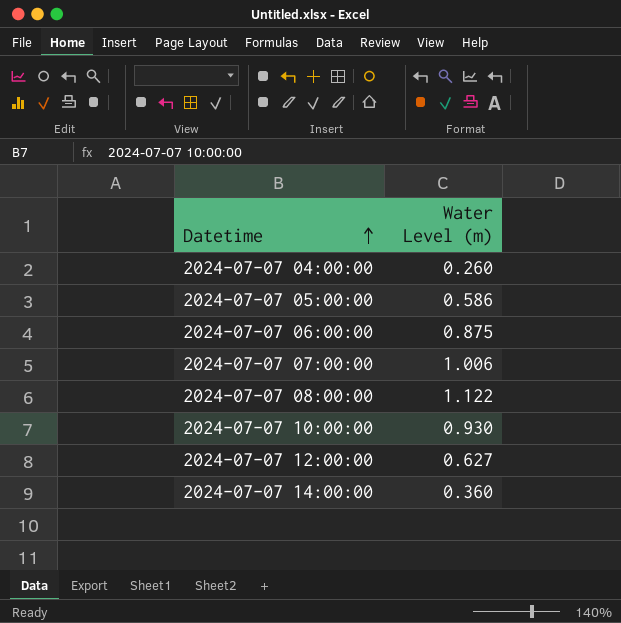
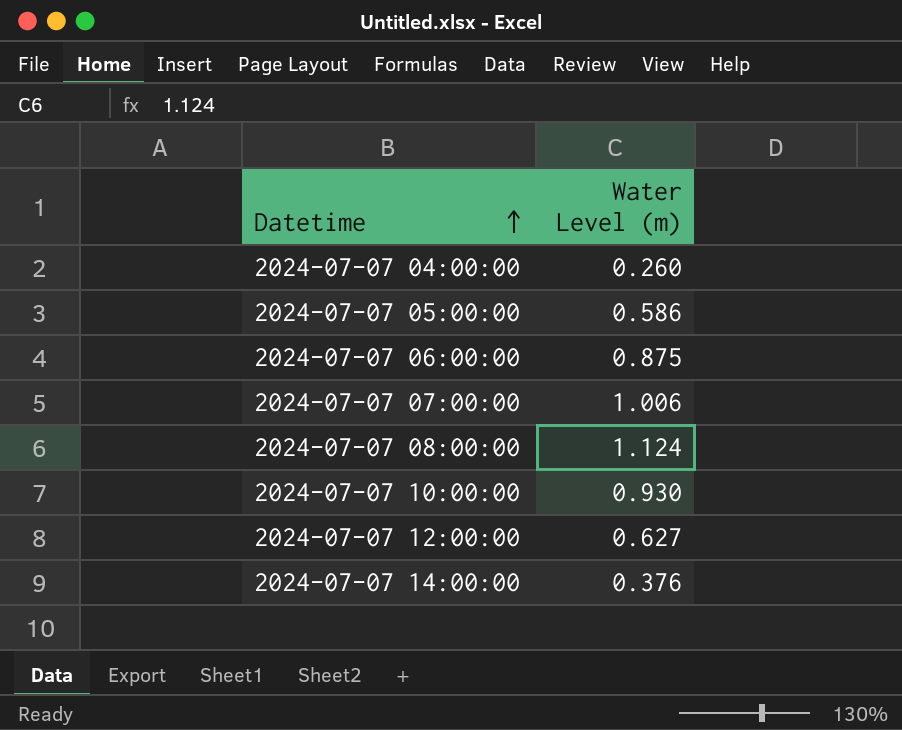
2024-07-07 08:00:00 | Water Level (m): 1.122 -> 1.124
2024-07-07 14:00:00 | Water Level (m): 0.360 -> 0.376

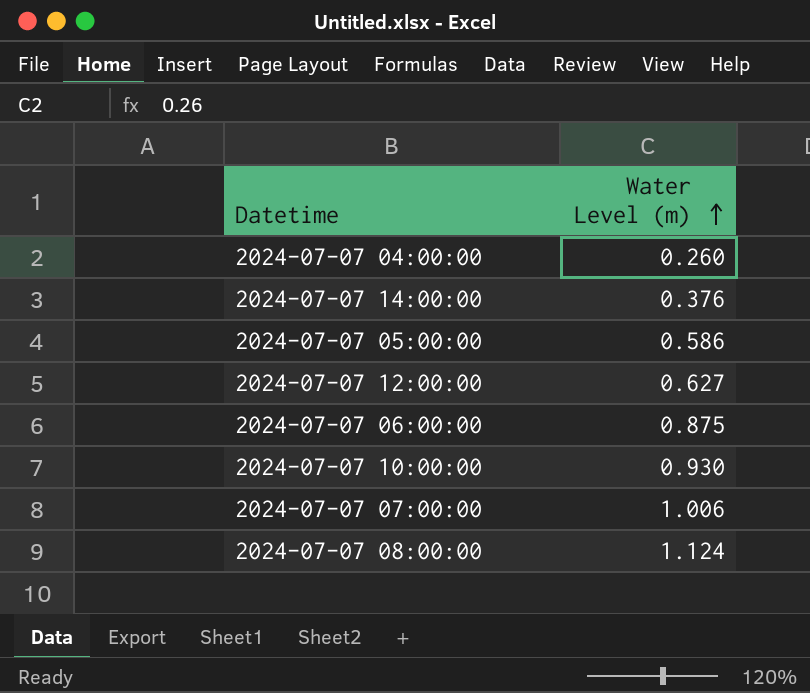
row order: Datetime ascending -> Water Level (m) ascending

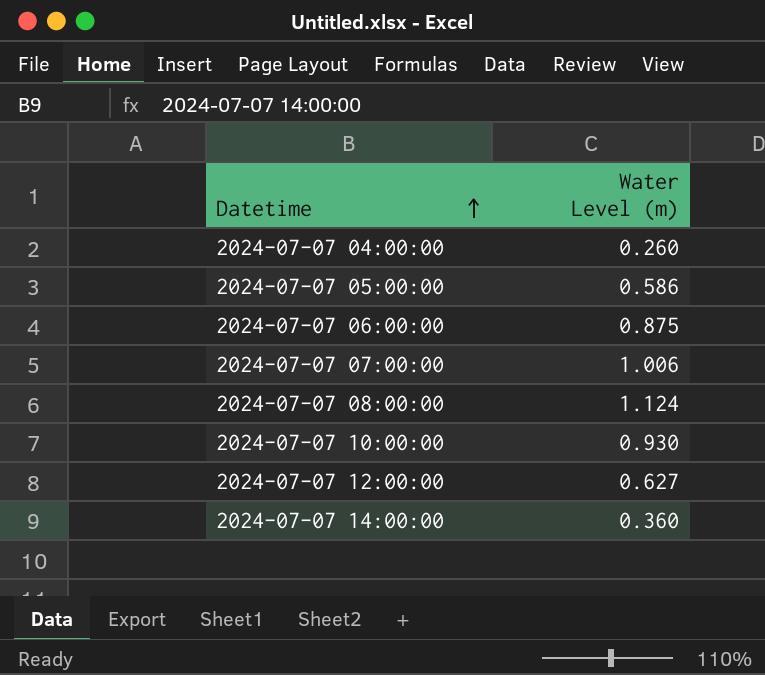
row order: Water Level (m) ascending -> Datetime ascending
2024-07-07 14:00:00 | Water Level (m): 0.376 -> 0.360

